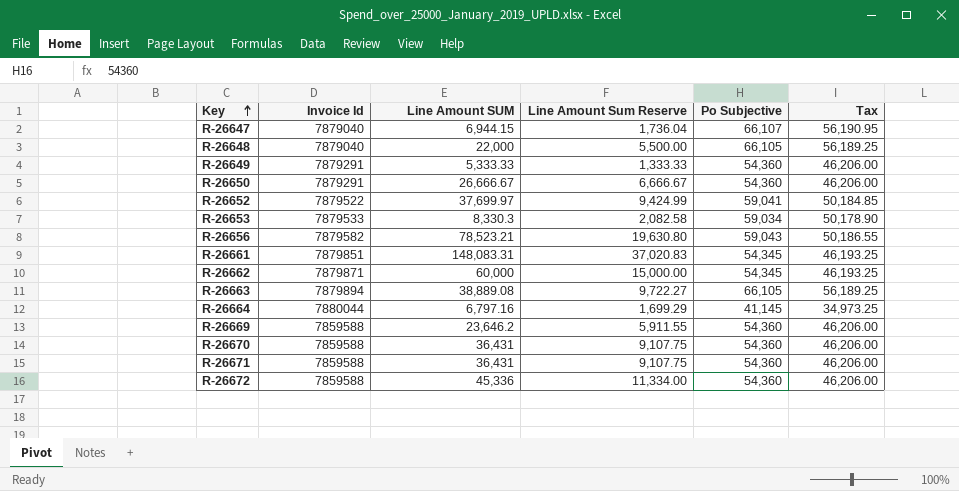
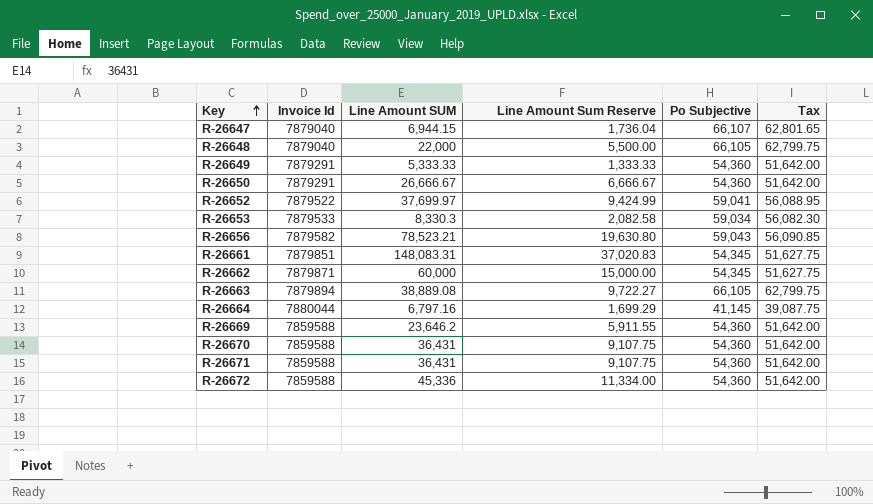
column Tax | formula: [Po Subjective] * 0.85 -> [Po Subjective] * 0.95

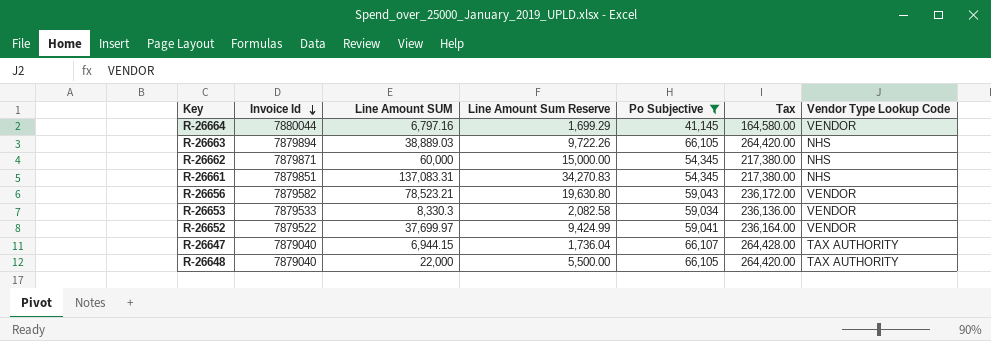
filter: none -> Po Subjective != 54,360
row order: Key ascending -> Invoice Id descending
column Tax | formula: [Po Subjective] * 0.95 -> [Po Subjective] * 4
column Vendor Type Lookup Code | position: none -> 7
R-26663 | Line Amount SUM: 38,889.08 -> 38,889.03
R-26663 | Line Amount Sum Reserve: 9,722.27 -> 9,722.26
R-26661 | Line Amount SUM: 148,083.31 -> 137,083.31
R-26661 | Line Amount Sum Reserve: 37,020.83 -> 34,270.83

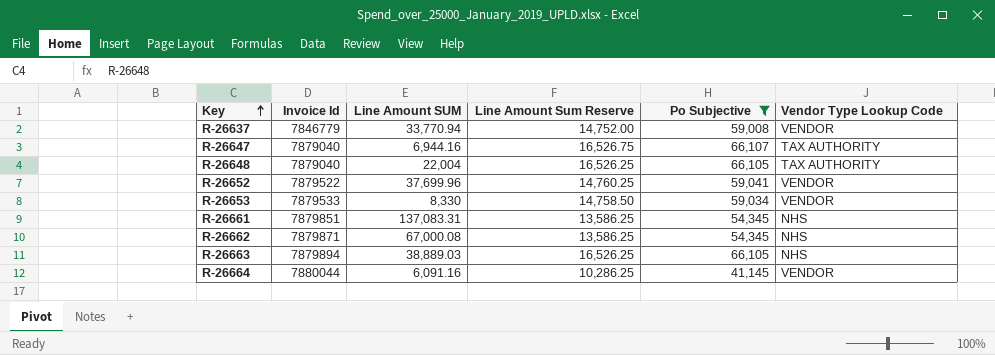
row order: Invoice Id descending -> Key ascending
column Tax | formula: [Po Subjective] * 4 -> none
column Line Amount Sum Reserve | formula: [Line Amount SUM] * 0.25 -> [Po Subjective] * 0.25
row R-26656: 7879582 | 78,523.21 | 19,630.80 | 59,043 | 236,172.00 | VENDOR -> none
row R-26637: none -> 7846779 | 33,770.94 | 14,752.00 | 59,008 | VENDOR
R-26647 | Line Amount SUM: 6,944.15 -> 6,944.16
R-26648 | Line Amount SUM: 22,000 -> 22,004
R-26652 | Line Amount SUM: 37,699.97 -> 37,699.96
R-26653 | Line Amount SUM: 8,330.3 -> 8,330
R-26662 | Line Amount SUM: 60,000 -> 67,000.08
R-26664 | Line Amount SUM: 6,797.16 -> 6,091.16

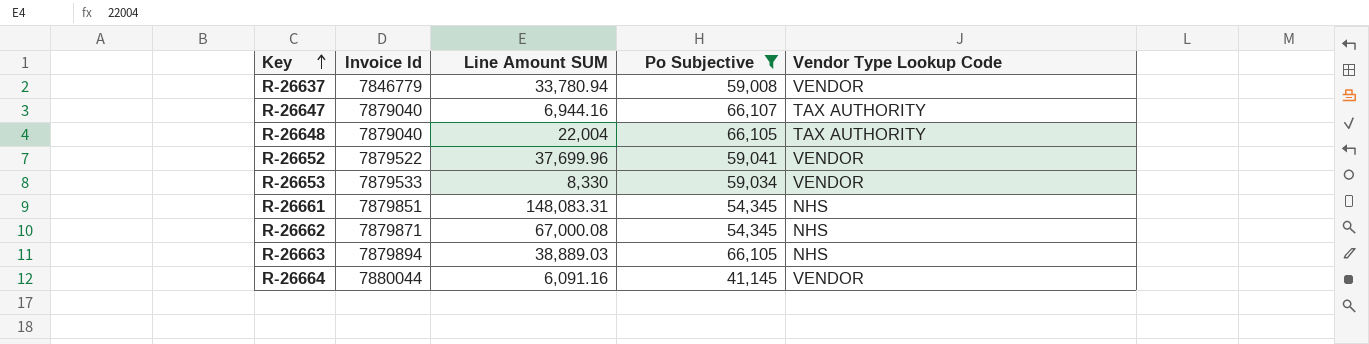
column Line Amount Sum Reserve | formula: [Po Subjective] * 0.25 -> none
R-26637 | Line Amount SUM: 33,770.94 -> 33,780.94
R-26661 | Line Amount SUM: 137,083.31 -> 148,083.31

